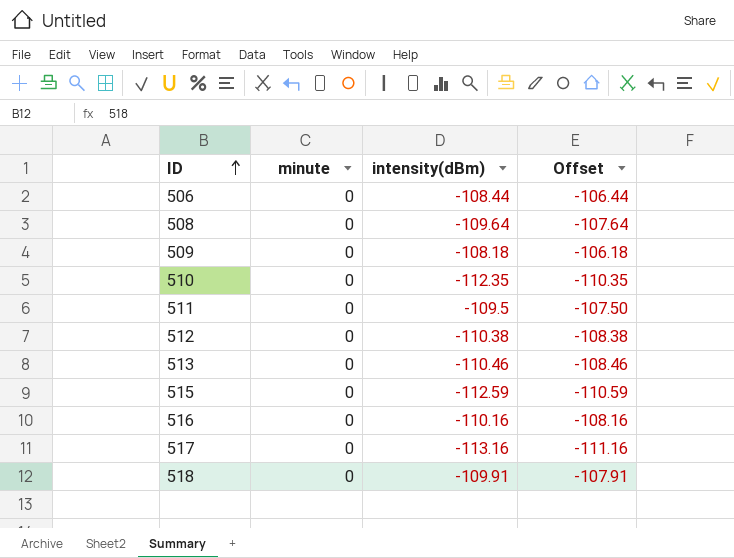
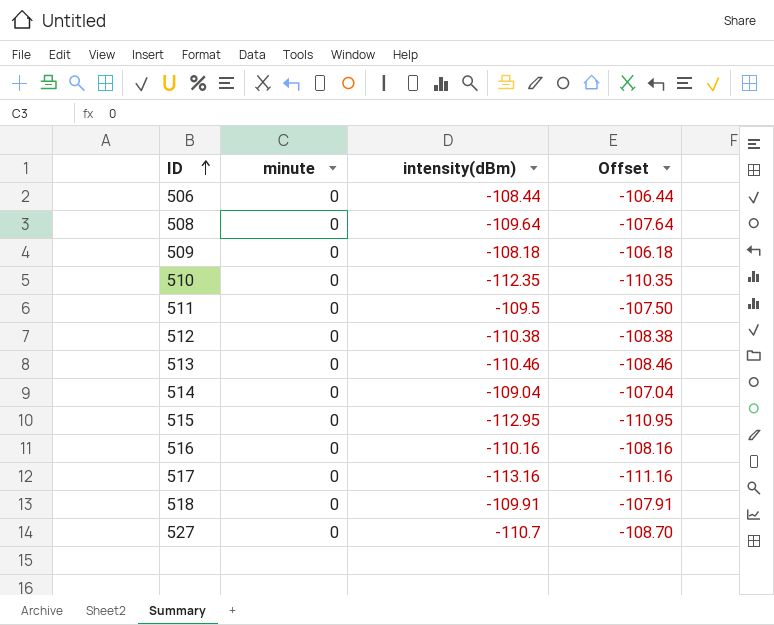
row 514: none -> 0 | -109.04 | -107.04
515 | intensity(dBm): -112.59 -> -112.95
515 | Offset: -110.59 -> -110.95
row 527: none -> 0 | -110.7 | -108.70

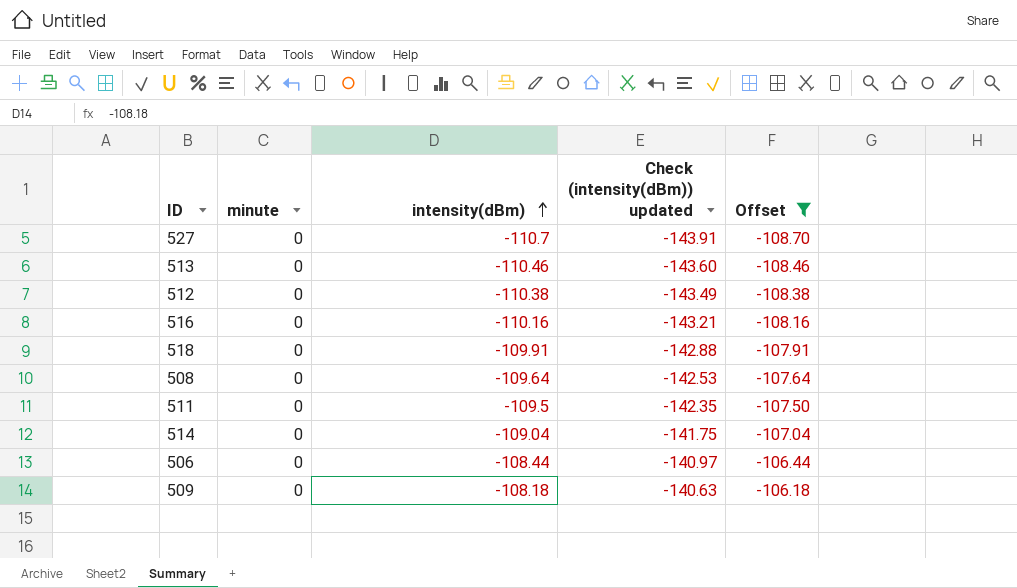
filter: none -> Offset >= -108.70
row order: ID ascending -> intensity(dBm) ascending
column Check (intensity(dBm)) updated | formula: none -> [intensity(dBm)] * 1.3

